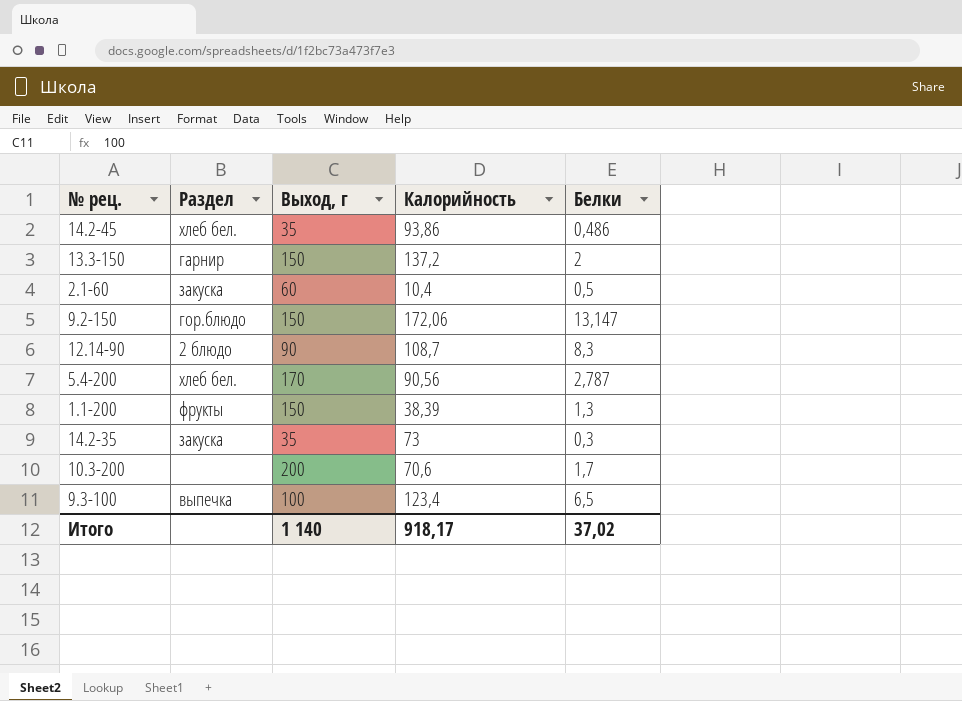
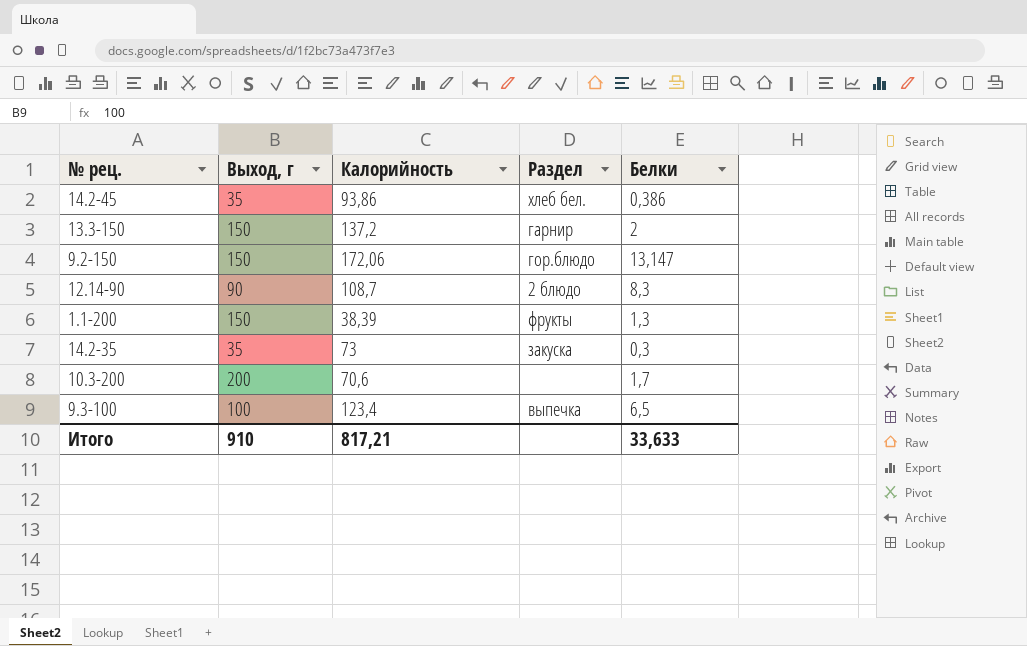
column Раздел | position: 2 -> 4
row 2.1-60: закуска | 60 | 10,4 | 0,5 -> none
row 5.4-200: хлеб бел. | 170 | 90,56 | 2,787 -> none
14.2-45 | Белки: 0,486 -> 0,386
Итого | Выход, г: 1 140 -> 910
Итого | Калорийность: 918,17 -> 817,21
Итого | Белки: 37,02 -> 33,633

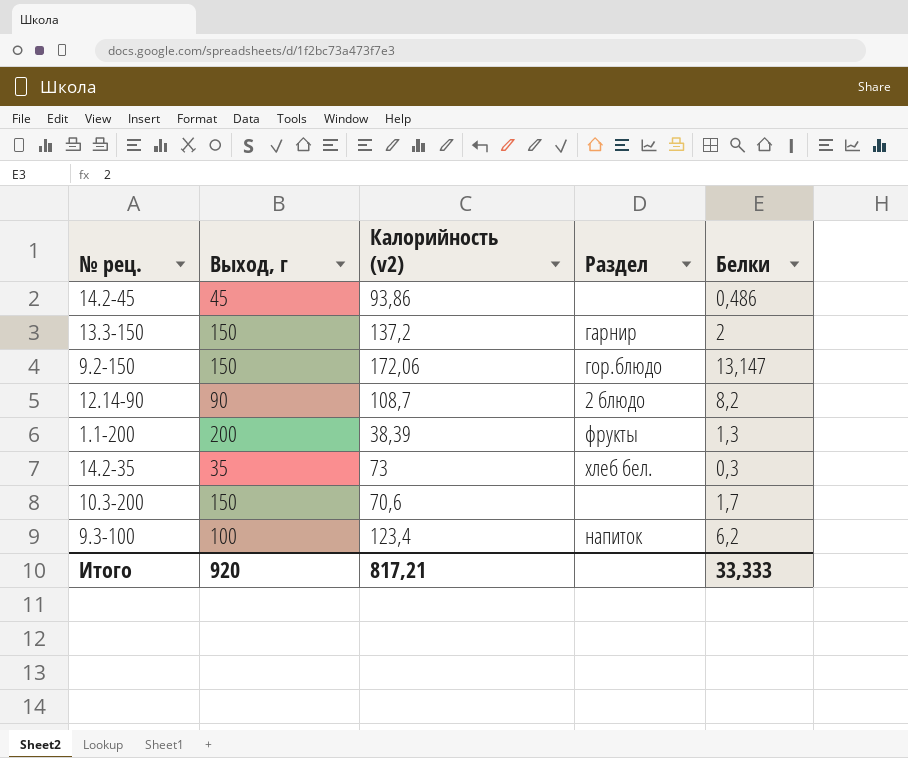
column name: Калорийность -> Калорийность (v2)
14.2-45 | Выход, г: 35 -> 45
14.2-45 | Раздел: хлеб бел. -> none
14.2-45 | Белки: 0,386 -> 0,486
12.14-90 | Белки: 8,3 -> 8,2
1.1-200 | Выход, г: 150 -> 200
14.2-35 | Раздел: закуска -> хлеб бел.
10.3-200 | Выход, г: 200 -> 150
9.3-100 | Раздел: выпечка -> напиток
9.3-100 | Белки: 6,5 -> 6,2
Итого | Выход, г: 910 -> 920
Итого | Белки: 33,633 -> 33,333

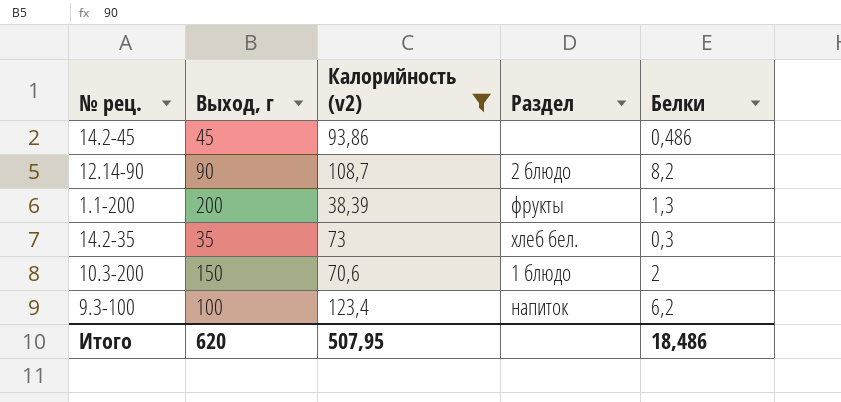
filter: none -> Калорийность (v2) <= 123,4
10.3-200 | Раздел: none -> 1 блюдо
10.3-200 | Белки: 1,7 -> 2
Итого | Выход, г: 920 -> 620
Итого | Калорийность (v2): 817,21 -> 507,95
Итого | Белки: 33,333 -> 18,486

